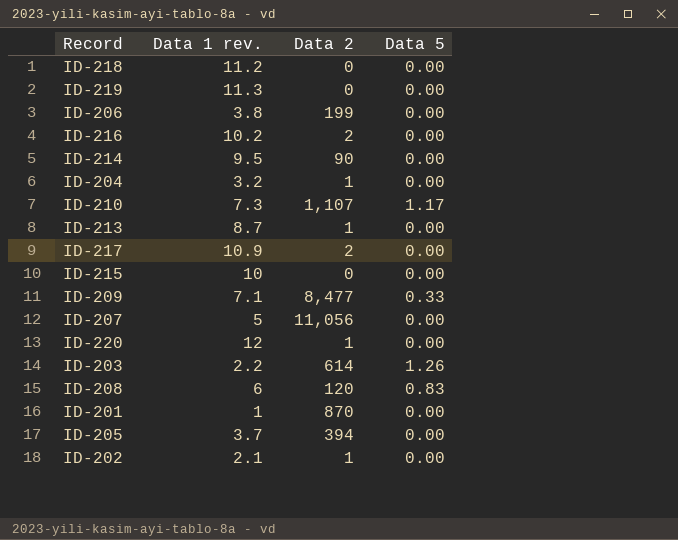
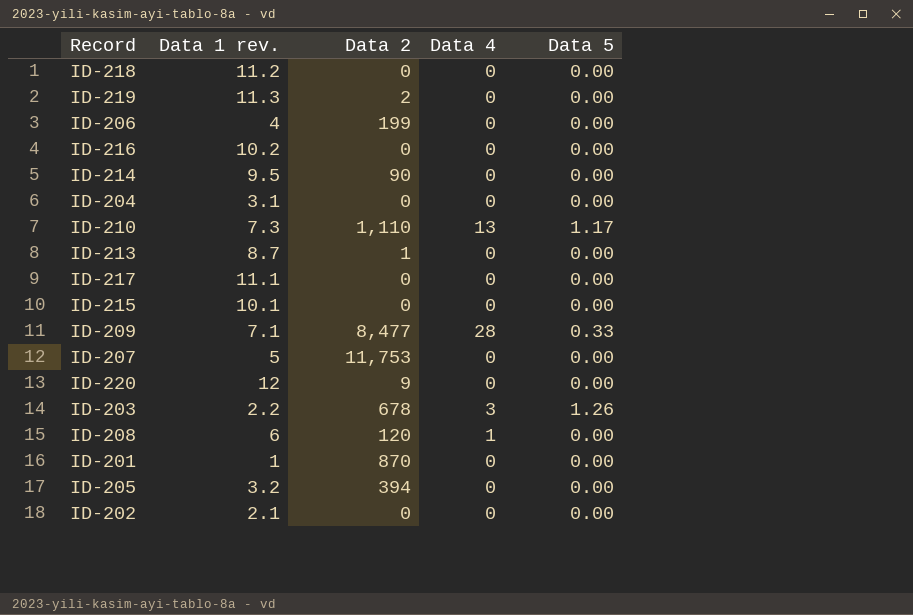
column Data 4 | position: none -> 4
ID-219 | Data 2: 0 -> 2
ID-206 | Data 1 rev.: 3.8 -> 4
ID-216 | Data 2: 2 -> 0
ID-204 | Data 1 rev.: 3.2 -> 3.1
ID-204 | Data 2: 1 -> 0
ID-210 | Data 2: 1,107 -> 1,110
ID-217 | Data 1 rev.: 10.9 -> 11.1
ID-217 | Data 2: 2 -> 0
ID-215 | Data 1 rev.: 10 -> 10.1
ID-207 | Data 2: 11,056 -> 11,753
ID-220 | Data 2: 1 -> 9
ID-203 | Data 2: 614 -> 678
ID-208 | Data 5: 0.83 -> 0.00
ID-205 | Data 1 rev.: 3.7 -> 3.2
ID-202 | Data 2: 1 -> 0

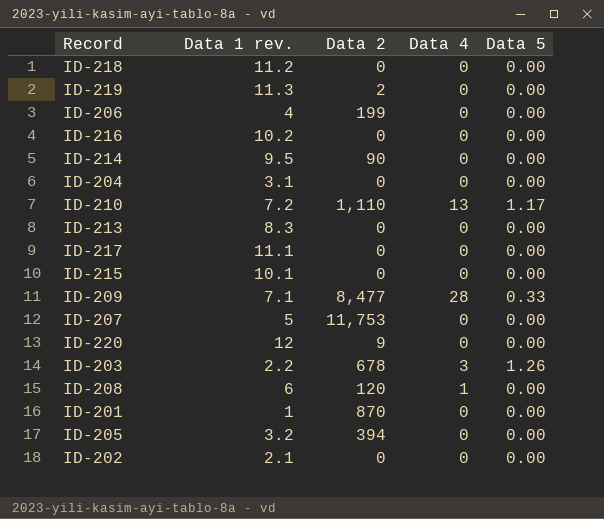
ID-210 | Data 1 rev.: 7.3 -> 7.2
ID-213 | Data 1 rev.: 8.7 -> 8.3
ID-213 | Data 2: 1 -> 0

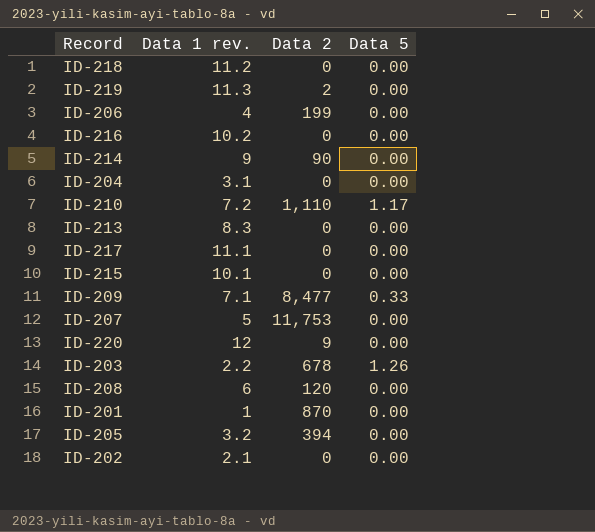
column Data 4 | position: 4 -> none
ID-214 | Data 1 rev.: 9.5 -> 9

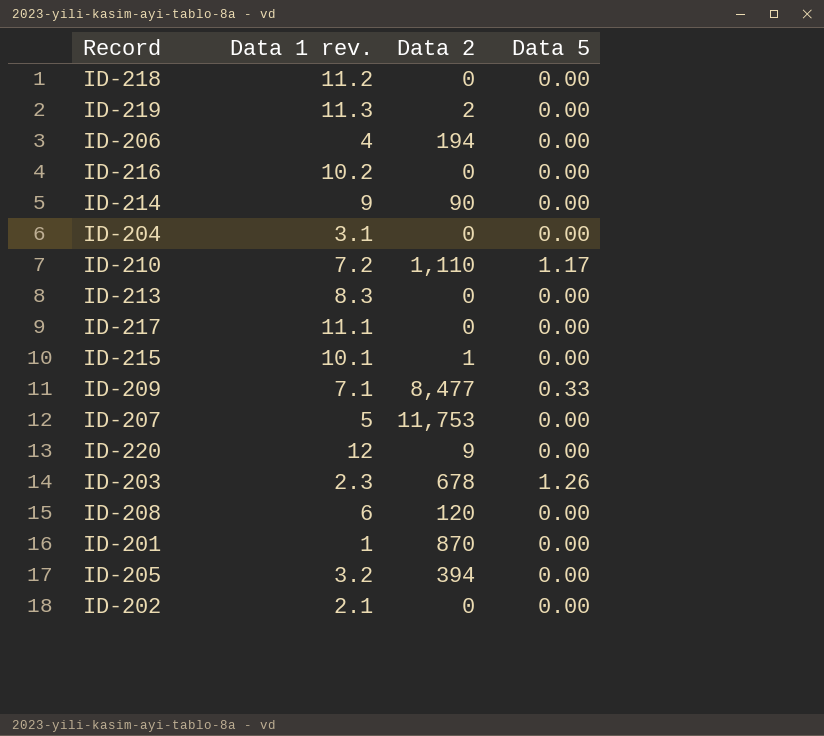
ID-206 | Data 2: 199 -> 194
ID-215 | Data 2: 0 -> 1
ID-203 | Data 1 rev.: 2.2 -> 2.3

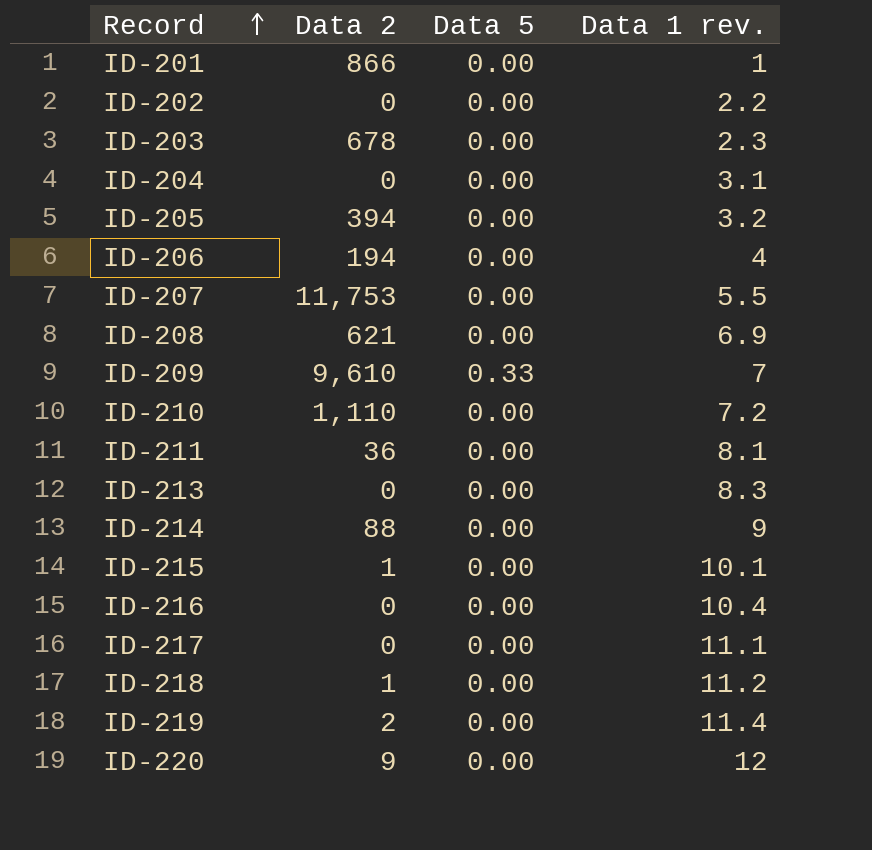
row order: none -> Record ascending
column Data 1 rev. | position: 2 -> 4
ID-201 | Data 2: 870 -> 866
ID-202 | Data 1 rev.: 2.1 -> 2.2
ID-203 | Data 5: 1.26 -> 0.00
ID-207 | Data 1 rev.: 5 -> 5.5
ID-208 | Data 2: 120 -> 621
ID-208 | Data 1 rev.: 6 -> 6.9
ID-209 | Data 2: 8,477 -> 9,610
ID-209 | Data 1 rev.: 7.1 -> 7
ID-210 | Data 5: 1.17 -> 0.00
row ID-211: none -> 36 | 0.00 | 8.1
ID-214 | Data 2: 90 -> 88
ID-216 | Data 1 rev.: 10.2 -> 10.4
ID-218 | Data 2: 0 -> 1
ID-219 | Data 1 rev.: 11.3 -> 11.4

